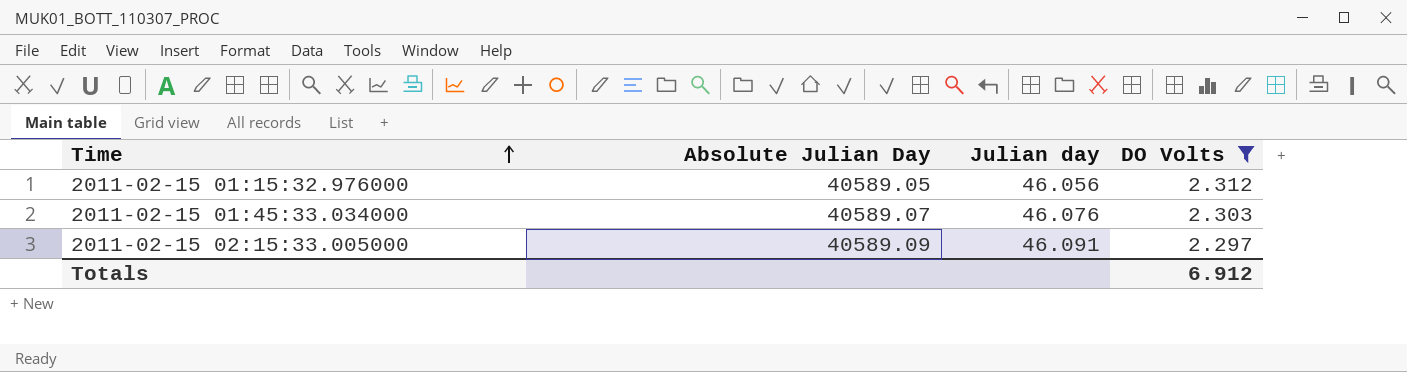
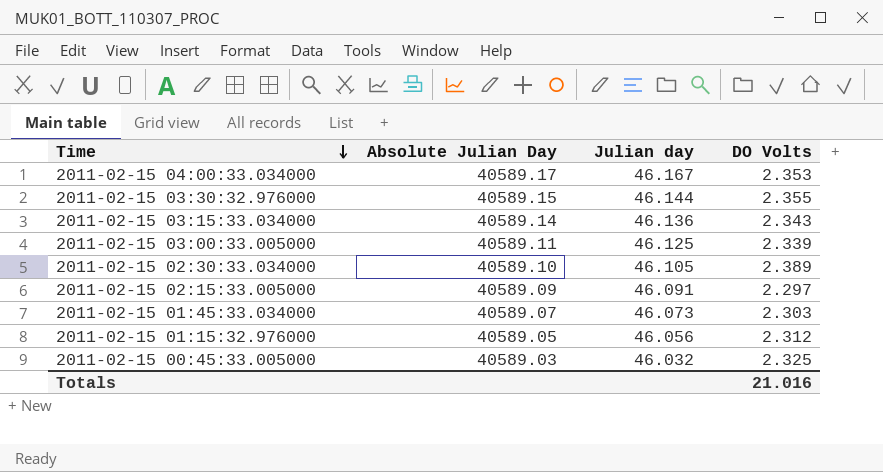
filter: DO Volts <= 2.312 -> none
row order: Time ascending -> Time descending
2011-02-15 01:45:33.034000 | Julian day: 46.076 -> 46.073
Totals | DO Volts: 6.912 -> 21.016

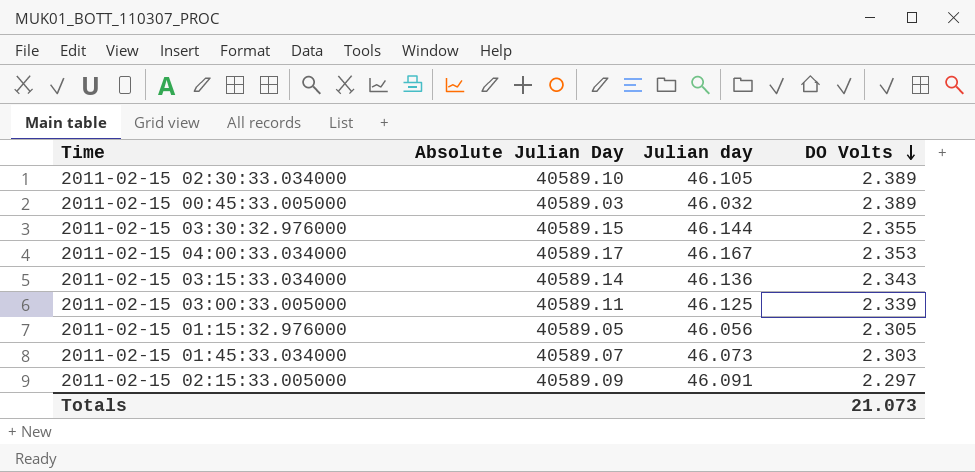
row order: Time descending -> DO Volts descending
2011-02-15 00:45:33.005000 | DO Volts: 2.325 -> 2.389
2011-02-15 01:15:32.976000 | DO Volts: 2.312 -> 2.305
Totals | DO Volts: 21.016 -> 21.073

